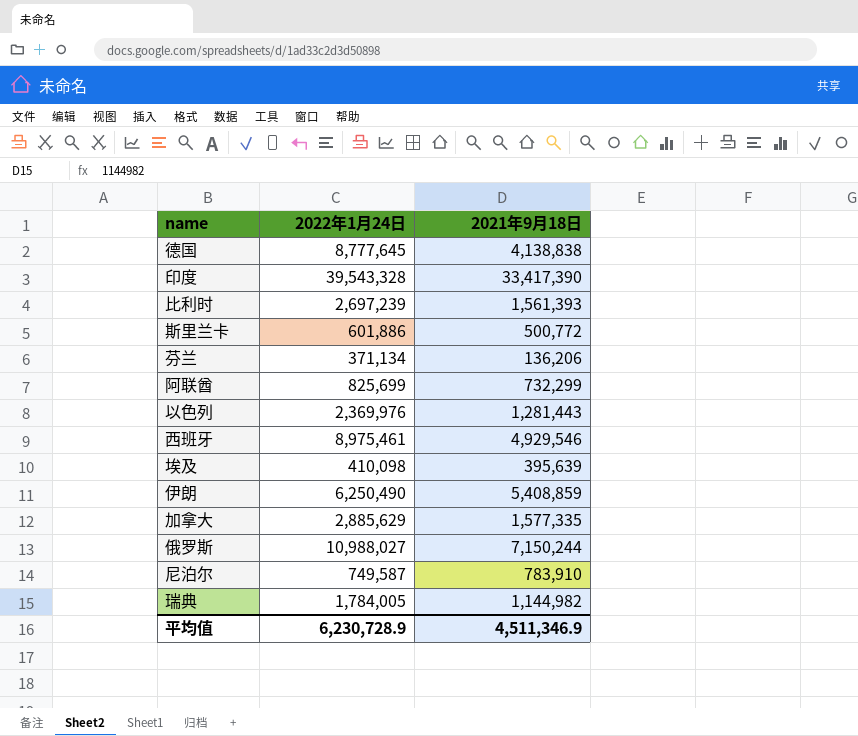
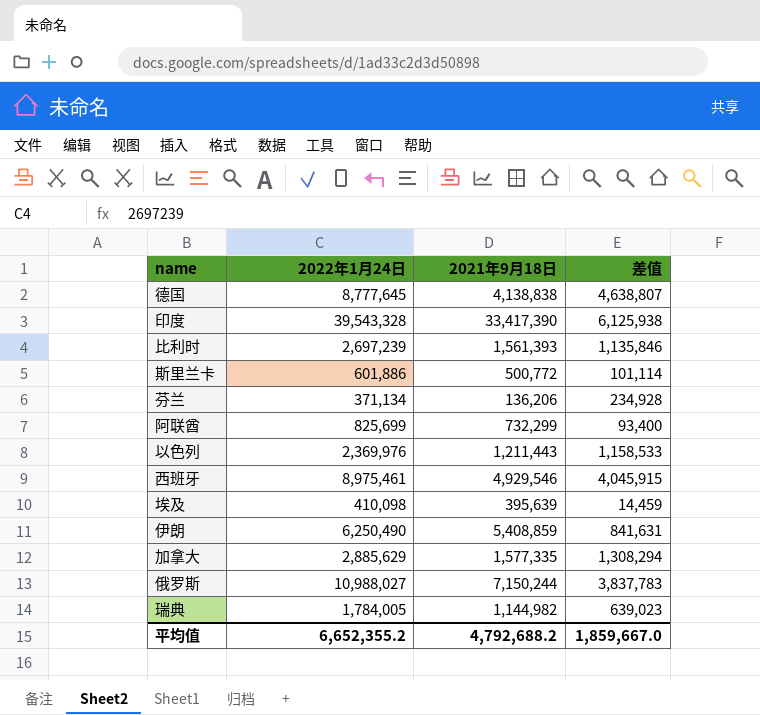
column 差值 | formula: none -> [2022年1月24日] - [2021年9月18日]
row 尼泊尔: 749,587 | 783,910 -> none
以色列 | 2021年9月18日: 1,281,443 -> 1,211,443
平均值 | 2022年1月24日: 6,230,728.9 -> 6,652,355.2
平均值 | 2021年9月18日: 4,511,346.9 -> 4,792,688.2

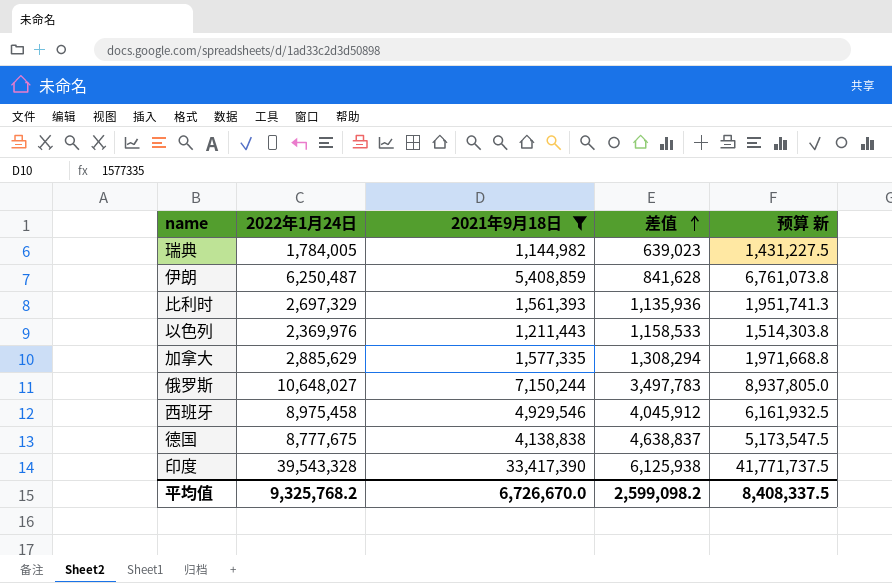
filter: none -> 2021年9月18日 >= 1,144,982
row order: none -> 差值 ascending
column 预算 新 | formula: none -> [2021年9月18日] * 1.25
伊朗 | 2022年1月24日: 6,250,490 -> 6,250,487
伊朗 | 差值: 841,631 -> 841,628
比利时 | 2022年1月24日: 2,697,239 -> 2,697,329
比利时 | 差值: 1,135,846 -> 1,135,936
俄罗斯 | 2022年1月24日: 10,988,027 -> 10,648,027
俄罗斯 | 差值: 3,837,783 -> 3,497,783
西班牙 | 2022年1月24日: 8,975,461 -> 8,975,458
西班牙 | 差值: 4,045,915 -> 4,045,912
德国 | 2022年1月24日: 8,777,645 -> 8,777,675
德国 | 差值: 4,638,807 -> 4,638,837
平均值 | 2022年1月24日: 6,652,355.2 -> 9,325,768.2
平均值 | 2021年9月18日: 4,792,688.2 -> 6,726,670.0
平均值 | 差值: 1,859,667.0 -> 2,599,098.2

